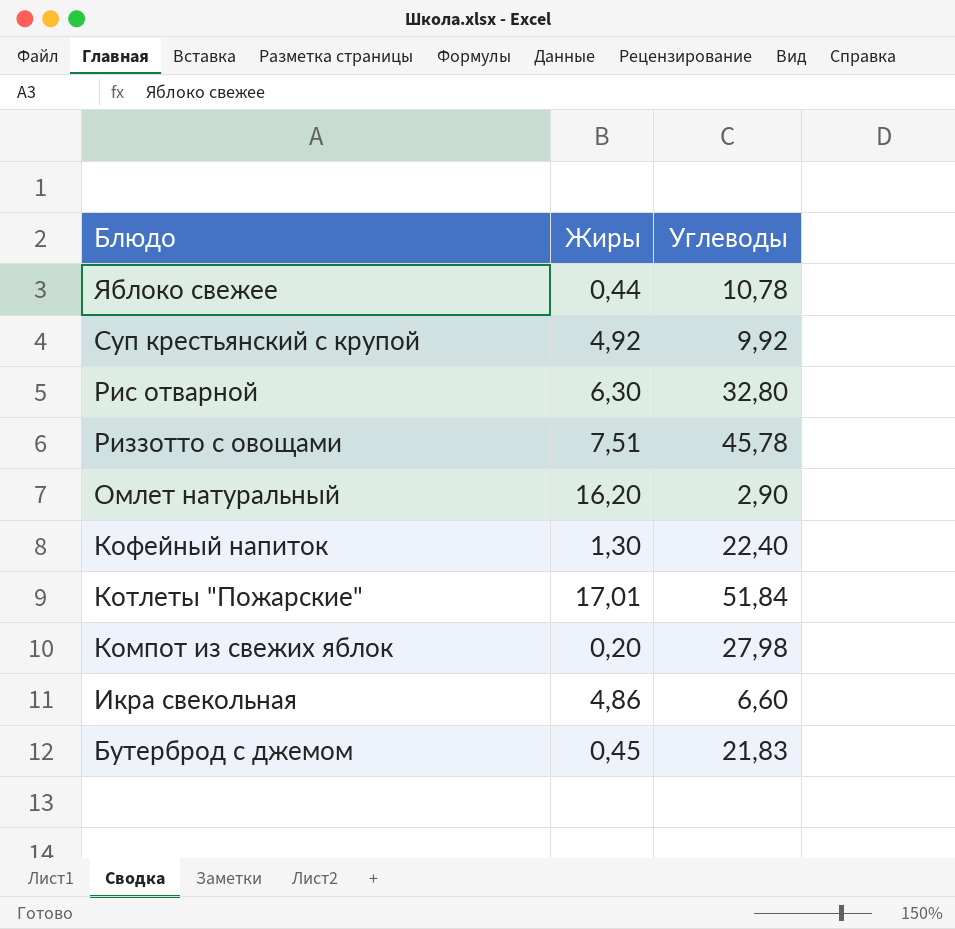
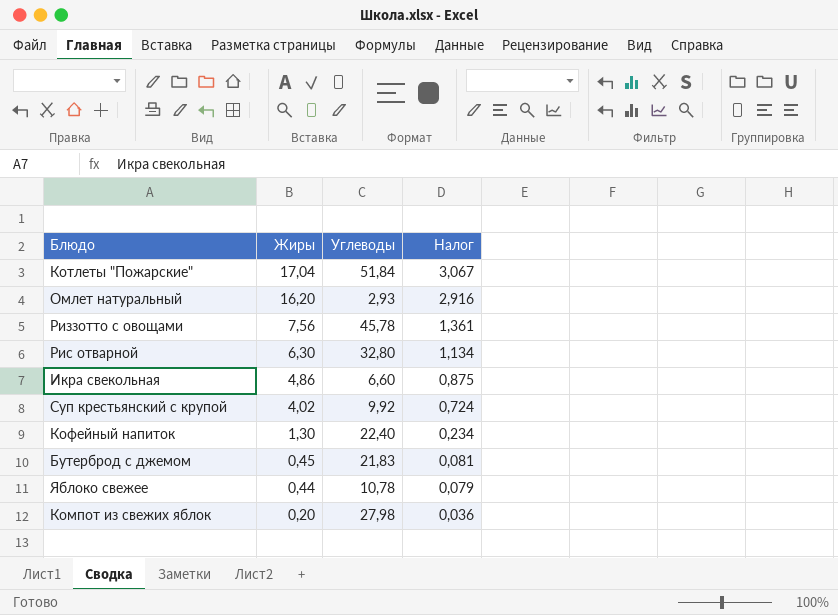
row order: Блюдо descending -> Жиры descending
column Налог | formula: none -> [Жиры] * 0,18
Котлеты "Пожарские" | Жиры: 17,01 -> 17,04
Омлет натуральный | Углеводы: 2,90 -> 2,93
Риззотто с овощами | Жиры: 7,51 -> 7,56
Суп крестьянский с крупой | Жиры: 4,92 -> 4,02

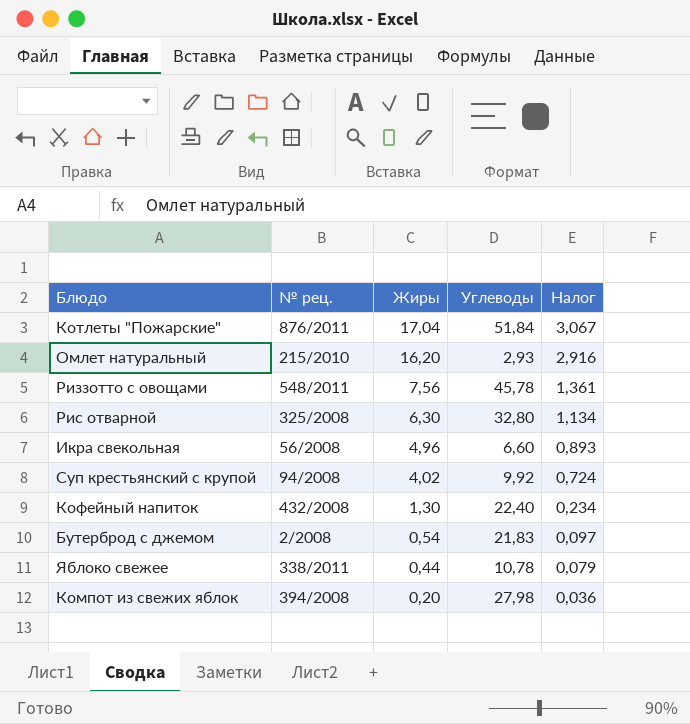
column № рец. | position: none -> 2
Икра свекольная | Жиры: 4,86 -> 4,96
Икра свекольная | Налог: 0,875 -> 0,893
Бутерброд с джемом | Жиры: 0,45 -> 0,54
Бутерброд с джемом | Налог: 0,081 -> 0,097

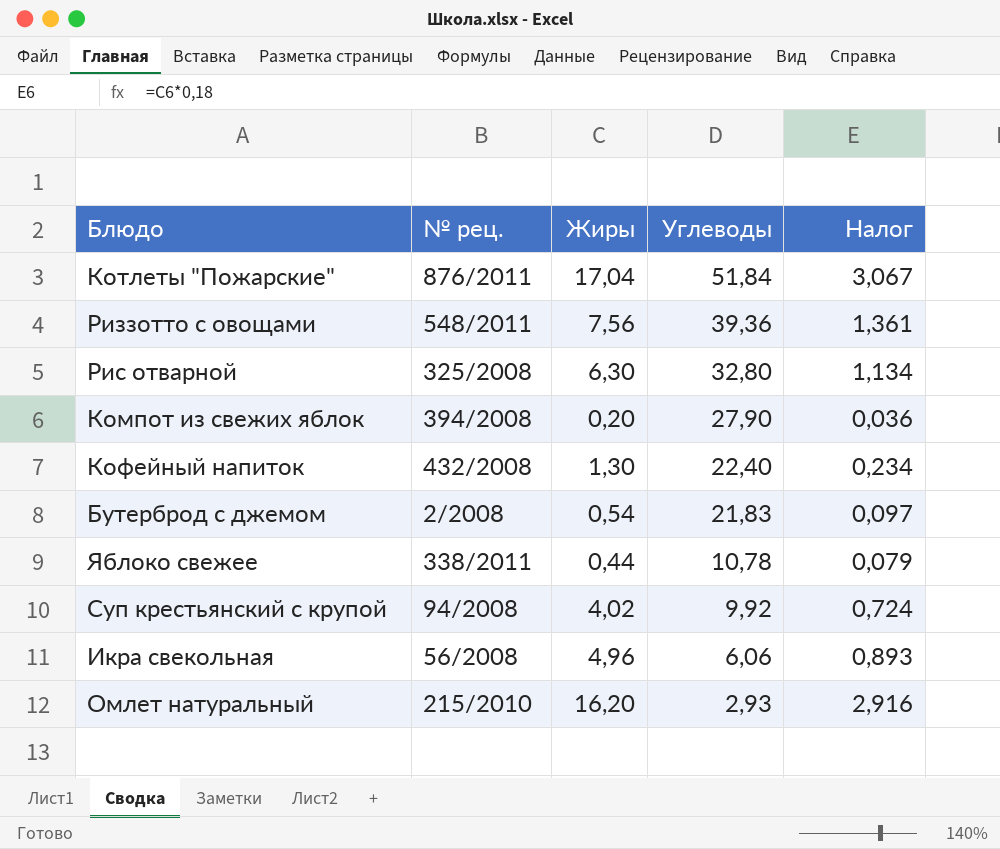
row order: Жиры descending -> Углеводы descending
Риззотто с овощами | Углеводы: 45,78 -> 39,36
Компот из свежих яблок | Углеводы: 27,98 -> 27,90
Икра свекольная | Углеводы: 6,60 -> 6,06

